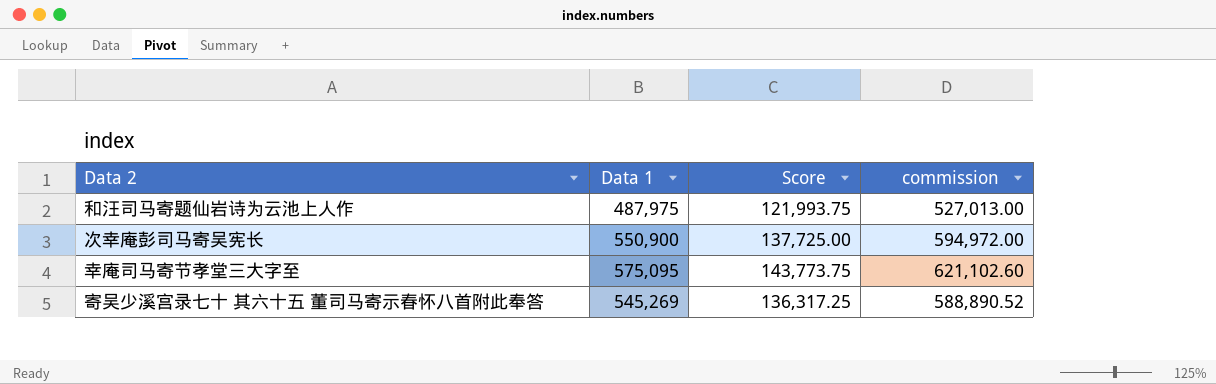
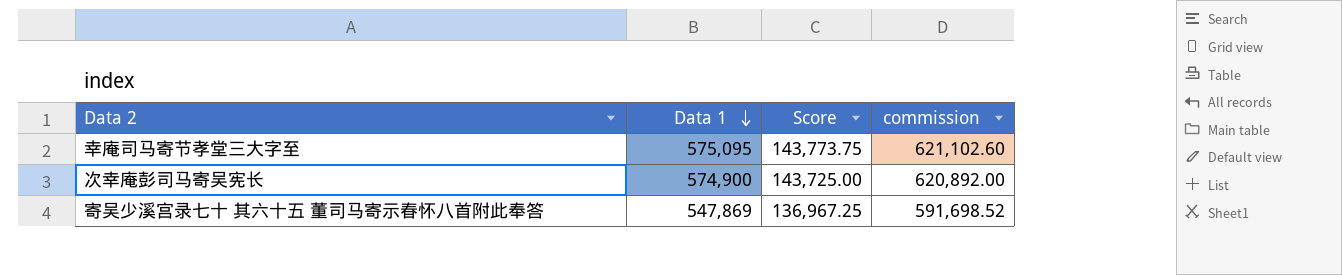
row order: none -> Data 1 descending
row 和汪司马寄题仙岩诗为云池上人作: 487,975 | 121,993.75 | 527,013.00 -> none
次幸庵彭司马寄吴宪长 | Data 1: 550,900 -> 574,900
次幸庵彭司马寄吴宪长 | Score: 137,725.00 -> 143,725.00
次幸庵彭司马寄吴宪长 | commission: 594,972.00 -> 620,892.00
寄吴少溪宫录七十 其六十五 董司马寄示春怀八首附此奉答 | Data 1: 545,269 -> 547,869
寄吴少溪宫录七十 其六十五 董司马寄示春怀八首附此奉答 | Score: 136,317.25 -> 136,967.25
寄吴少溪宫录七十 其六十五 董司马寄示春怀八首附此奉答 | commission: 588,890.52 -> 591,698.52

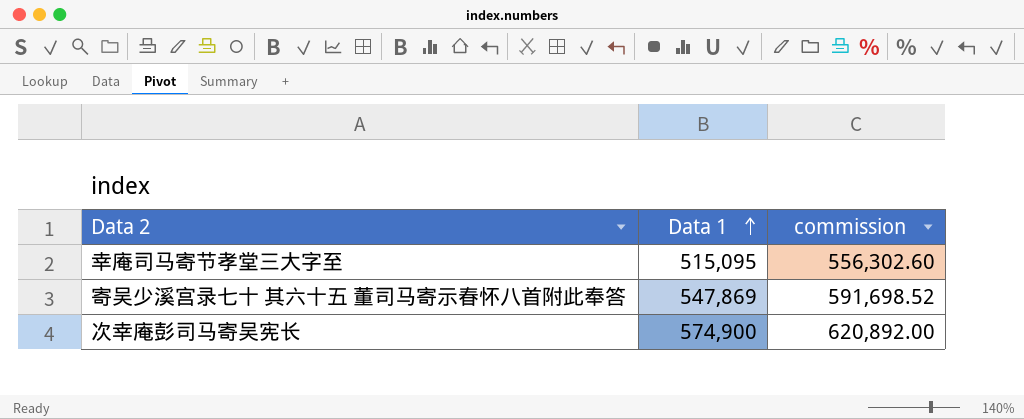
row order: Data 1 descending -> Data 1 ascending
column Score | formula: [Data 1] * 0.25 -> none
幸庵司马寄节孝堂三大字至 | Data 1: 575,095 -> 515,095
幸庵司马寄节孝堂三大字至 | commission: 621,102.60 -> 556,302.60

